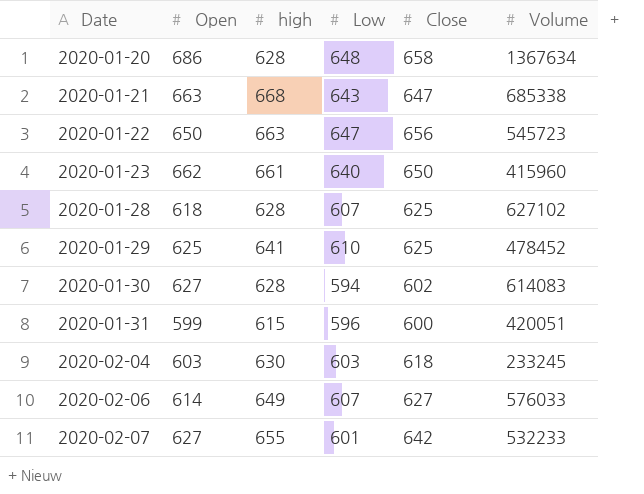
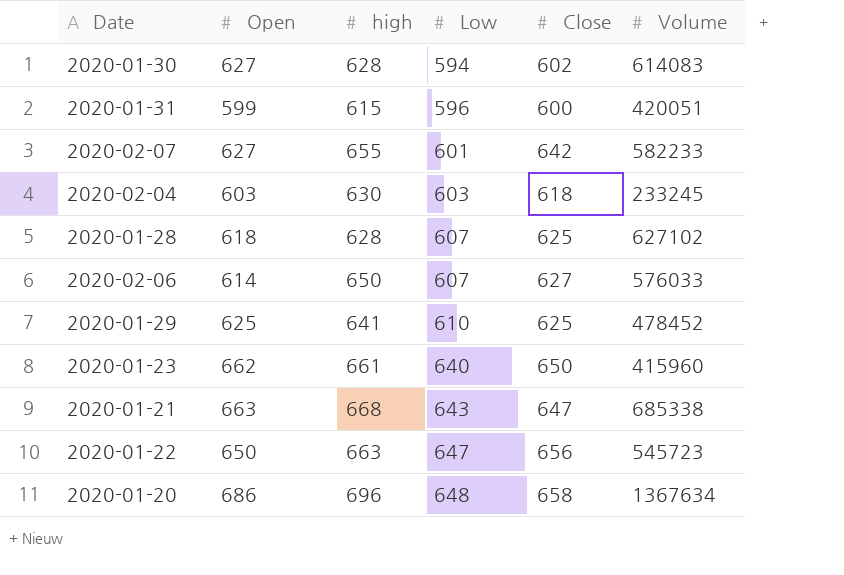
row order: Date ascending -> Low ascending
2020-02-07 | Volume: 532233 -> 582233
2020-02-06 | high: 649 -> 650
2020-01-20 | high: 628 -> 696

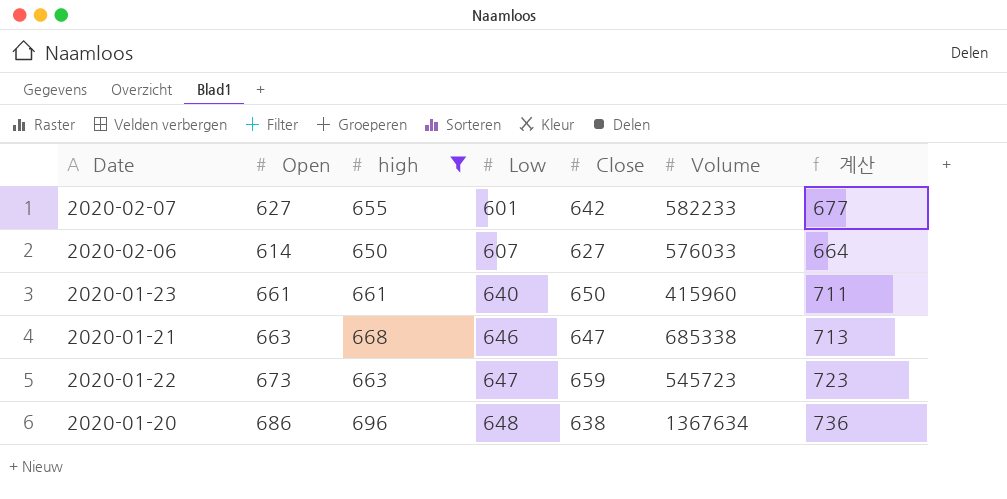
filter: none -> high >= 650
column 계산 | formula: none -> [Open] + 50
2020-01-23 | Open: 662 -> 661
2020-01-21 | Low: 643 -> 646
2020-01-22 | Open: 650 -> 673
2020-01-22 | Close: 656 -> 659
2020-01-20 | Close: 658 -> 638

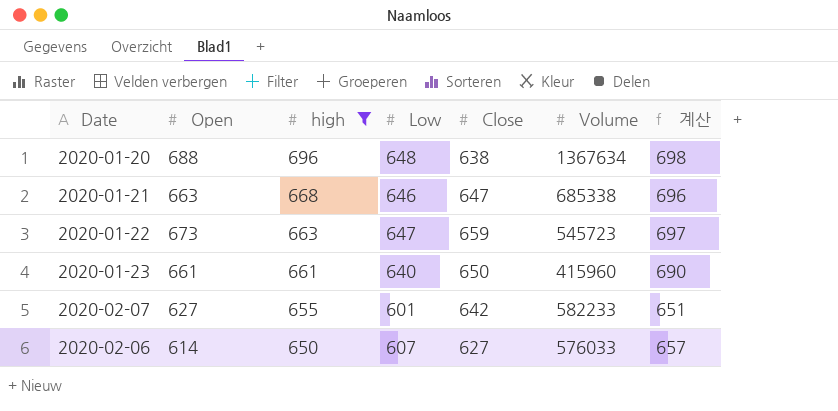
row order: Low ascending -> high descending
column 계산 | formula: [Open] + 50 -> [Low] + 50
2020-01-20 | Open: 686 -> 688

